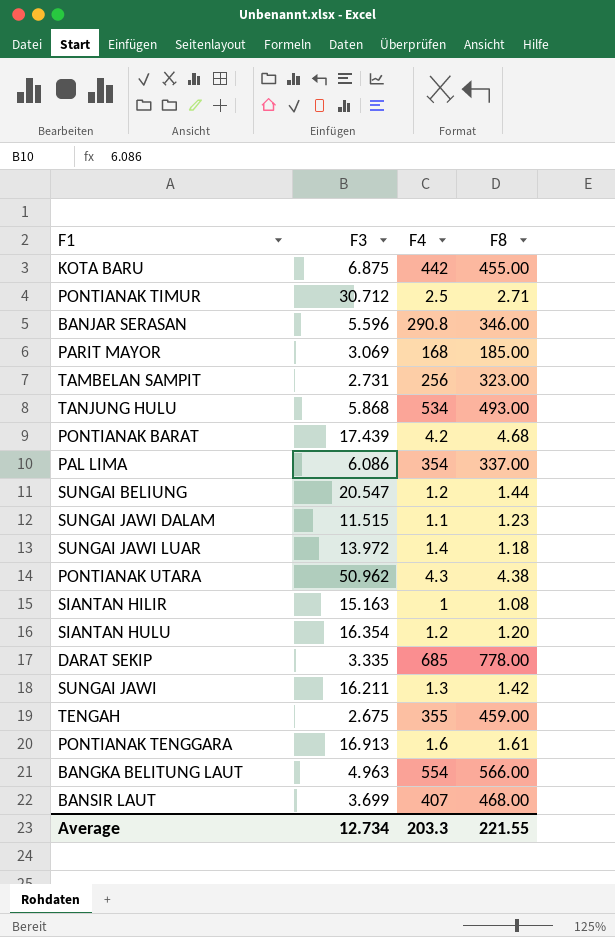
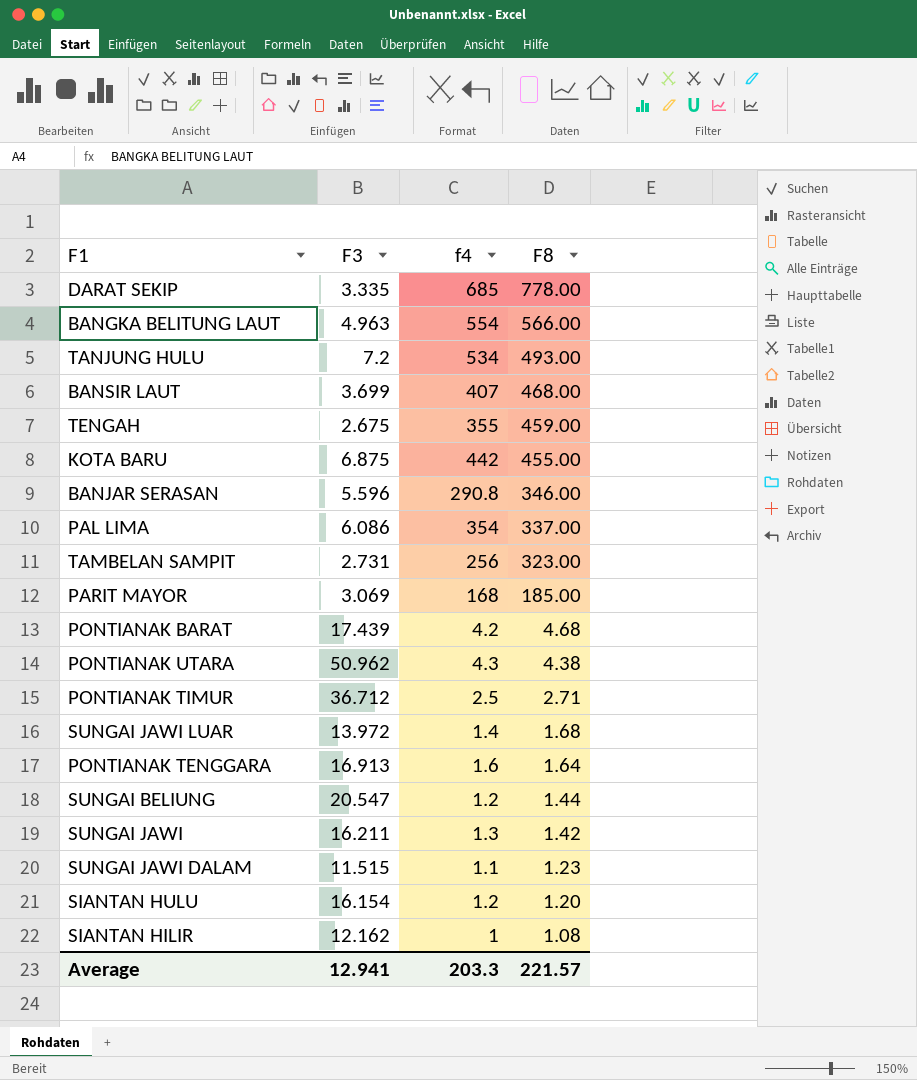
row order: none -> F8 descending
column name: F4 -> f4
TANJUNG HULU | F3: 5.868 -> 7.2
PONTIANAK TIMUR | F3: 30.712 -> 36.712
SUNGAI JAWI LUAR | F8: 1.18 -> 1.68
PONTIANAK TENGGARA | F8: 1.61 -> 1.64
SIANTAN HULU | F3: 16.354 -> 16.154
SIANTAN HILIR | F3: 15.163 -> 12.162
Average | F3: 12.734 -> 12.941
Average | F8: 221.55 -> 221.57

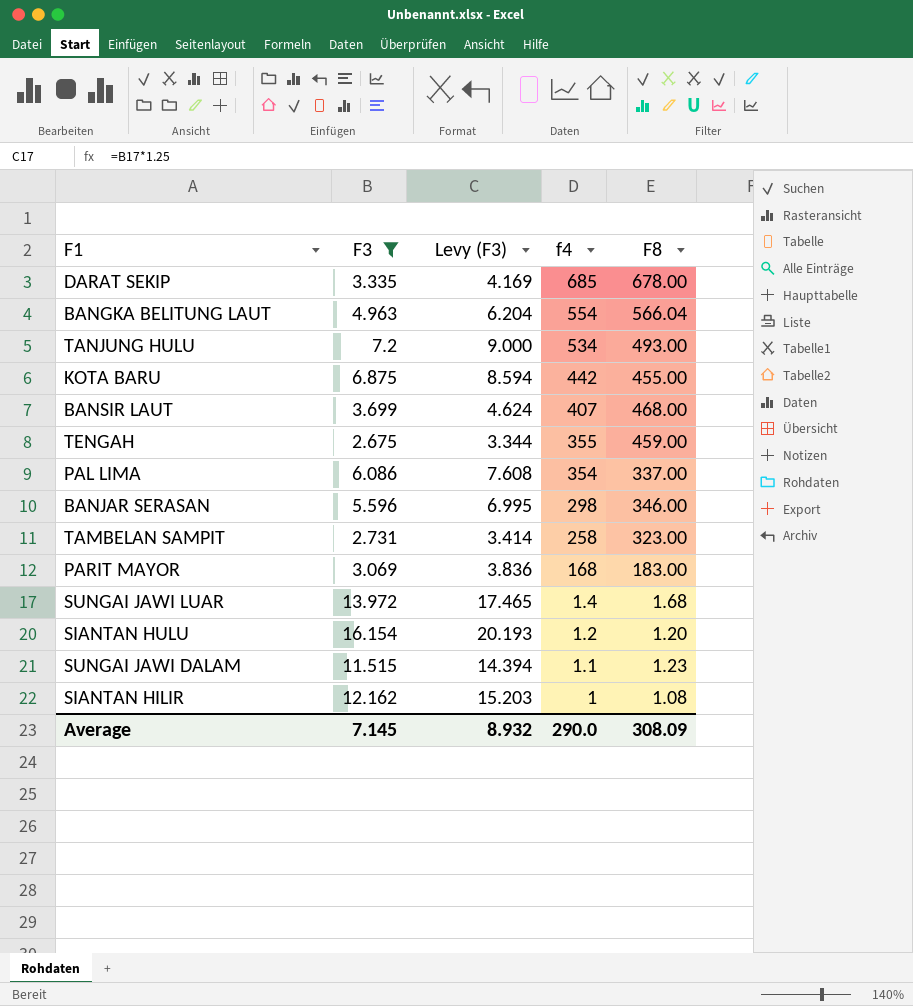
filter: none -> F3 <= 16.154
row order: F8 descending -> f4 descending
column Levy (F3) | formula: none -> [F3] * 1.25
DARAT SEKIP | F8: 778.00 -> 678.00
BANGKA BELITUNG LAUT | F8: 566.00 -> 566.04
BANJAR SERASAN | f4: 290.8 -> 298
TAMBELAN SAMPIT | f4: 256 -> 258
PARIT MAYOR | F8: 185.00 -> 183.00
Average | F3: 12.941 -> 7.145
Average | f4: 203.3 -> 290.0
Average | F8: 221.57 -> 308.09

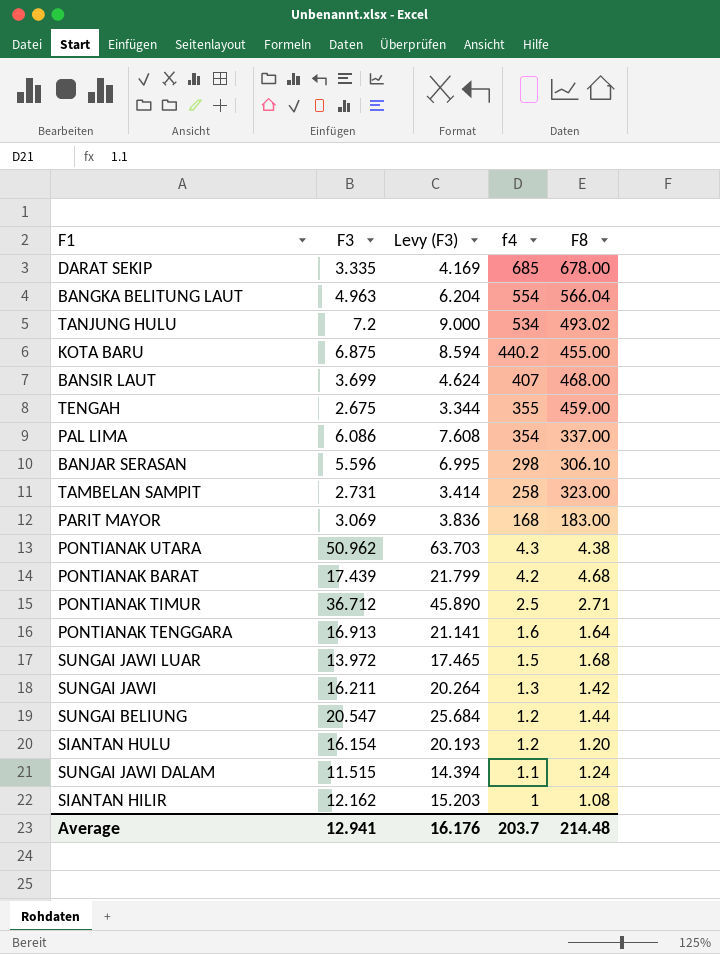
filter: F3 <= 16.154 -> none
TANJUNG HULU | F8: 493.00 -> 493.02
KOTA BARU | f4: 442 -> 440.2
BANJAR SERASAN | F8: 346.00 -> 306.10
SUNGAI JAWI LUAR | f4: 1.4 -> 1.5
SUNGAI JAWI DALAM | F8: 1.23 -> 1.24
Average | F3: 7.145 -> 12.941
Average | Levy (F3): 8.932 -> 16.176
Average | f4: 290.0 -> 203.7
Average | F8: 308.09 -> 214.48

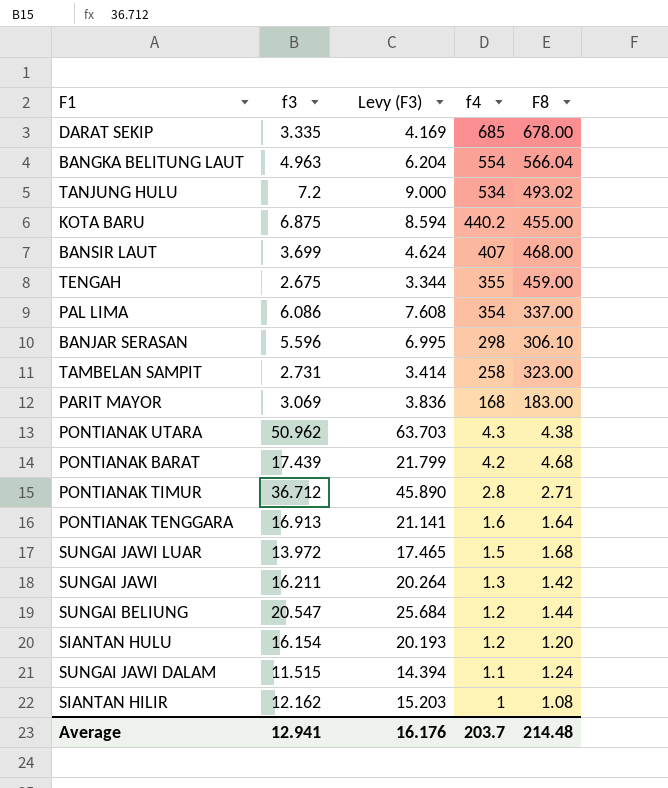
column name: F3 -> f3
PONTIANAK TIMUR | f4: 2.5 -> 2.8

